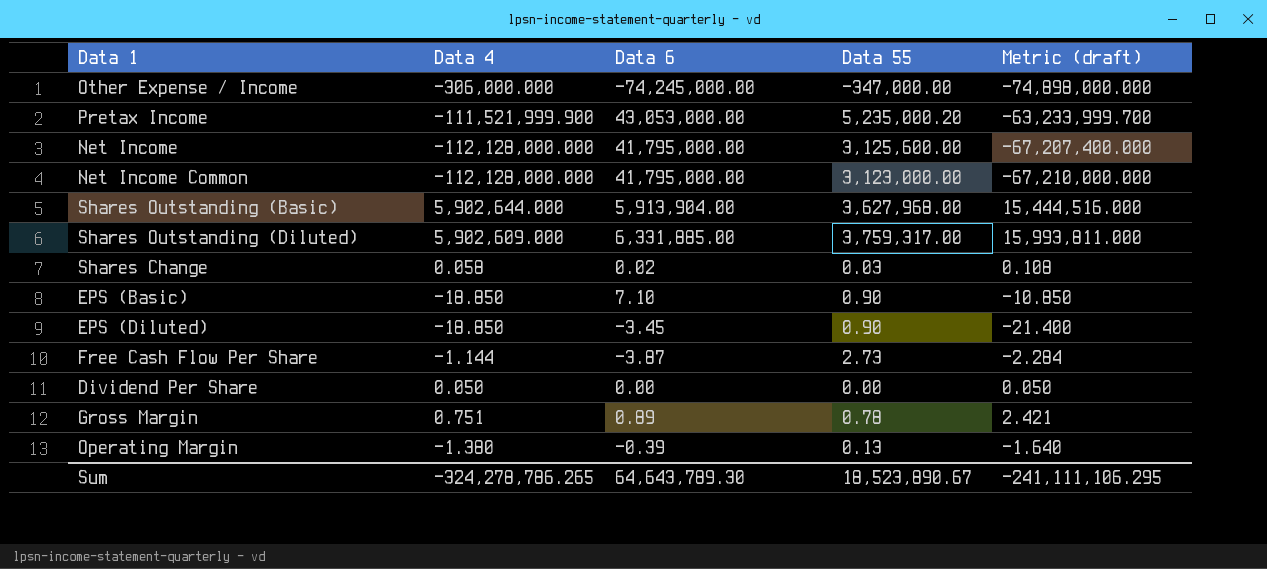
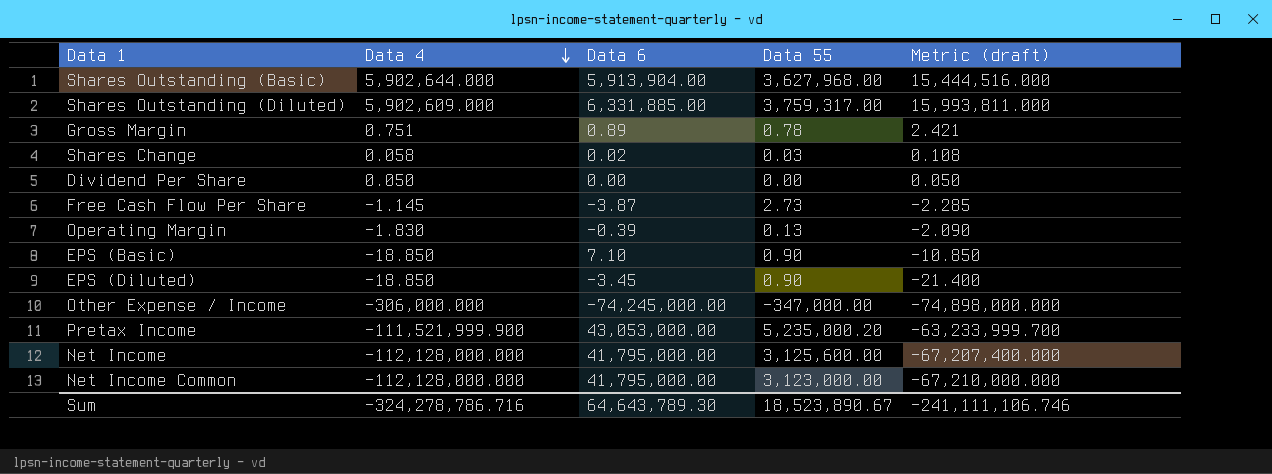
row order: none -> Data 4 descending
Free Cash Flow Per Share | Data 4: -1.144 -> -1.145
Free Cash Flow Per Share | Metric (draft): -2.284 -> -2.285
Operating Margin | Data 4: -1.380 -> -1.830
Operating Margin | Metric (draft): -1.640 -> -2.090
Sum | Data 4: -324,278,786.265 -> -324,278,786.716
Sum | Metric (draft): -241,111,106.295 -> -241,111,106.746

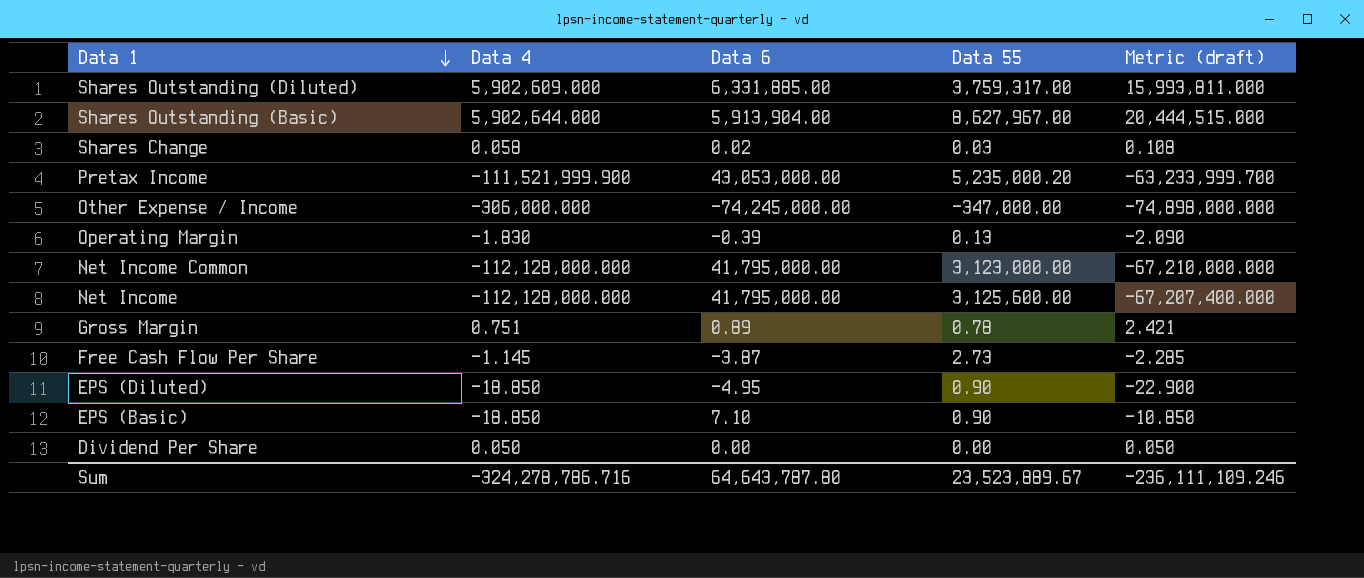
row order: Data 4 descending -> Data 1 descending
Shares Outstanding (Basic) | Data 55: 3,627,968.00 -> 8,627,967.00
Shares Outstanding (Basic) | Metric (draft): 15,444,516.000 -> 20,444,515.000
EPS (Diluted) | Data 6: -3.45 -> -4.95
EPS (Diluted) | Metric (draft): -21.400 -> -22.900
Sum | Data 6: 64,643,789.30 -> 64,643,787.80
Sum | Data 55: 18,523,890.67 -> 23,523,889.67
Sum | Metric (draft): -241,111,106.746 -> -236,111,109.246

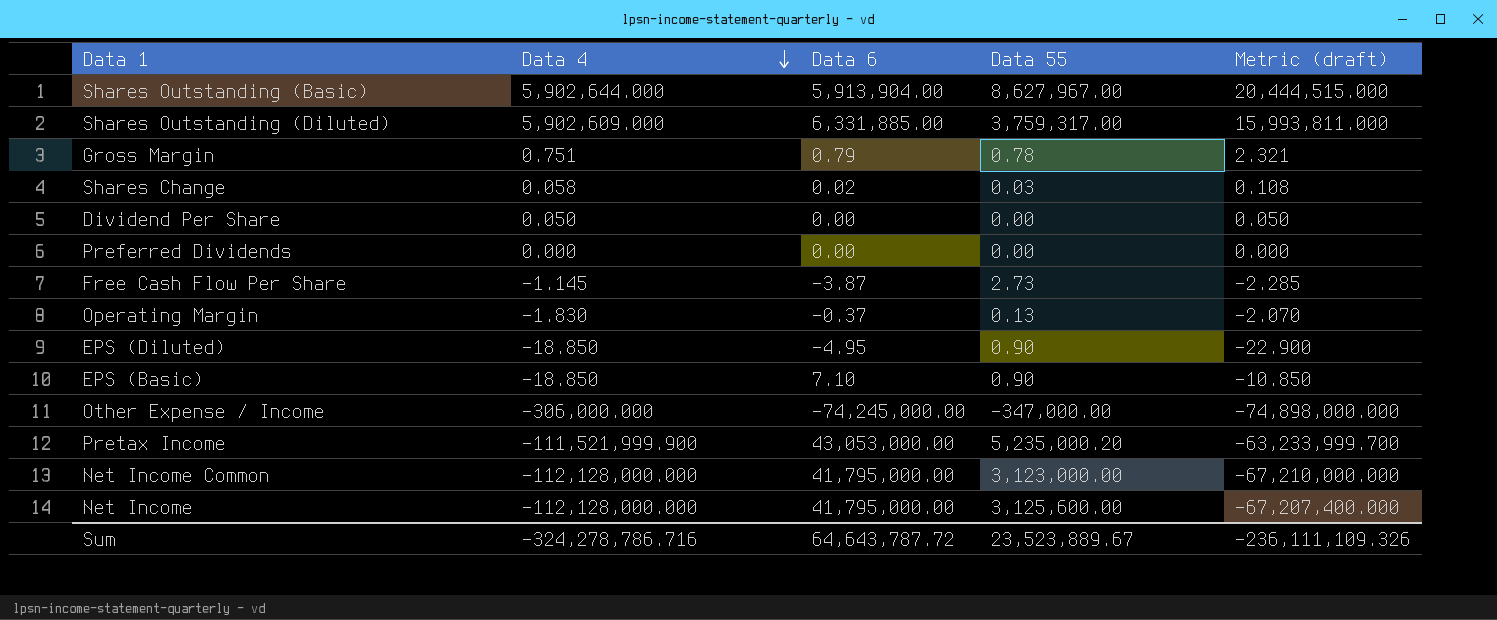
row order: Data 1 descending -> Data 4 descending
Gross Margin | Data 6: 0.89 -> 0.79
Gross Margin | Metric (draft): 2.421 -> 2.321
row Preferred Dividends: none -> 0.000 | 0.00 | 0.00 | 0.000
Operating Margin | Data 6: -0.39 -> -0.37
Operating Margin | Metric (draft): -2.090 -> -2.070
Sum | Data 6: 64,643,787.80 -> 64,643,787.72
Sum | Metric (draft): -236,111,109.246 -> -236,111,109.326

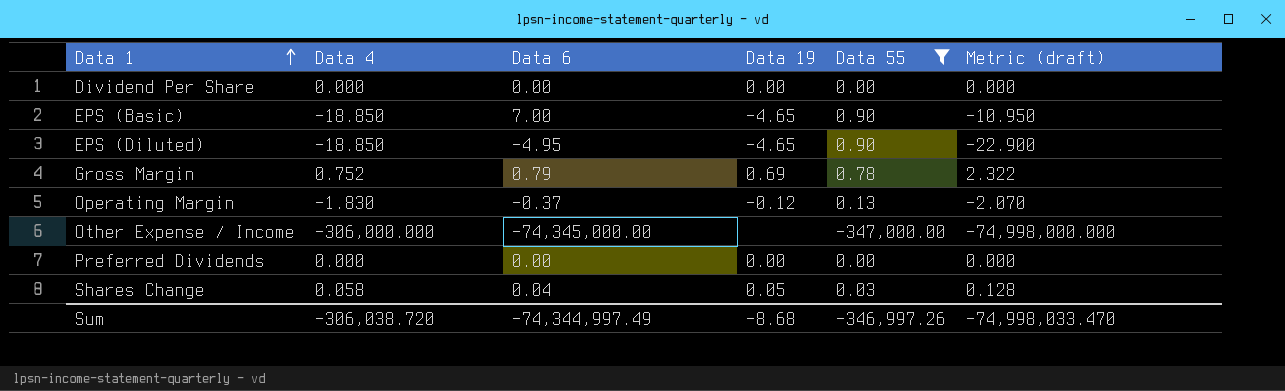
filter: none -> Data 55 <= 0.90
row order: Data 4 descending -> Data 1 ascending
column Data 19 | position: none -> 4
Dividend Per Share | Data 4: 0.050 -> 0.000
Dividend Per Share | Metric (draft): 0.050 -> 0.000
EPS (Basic) | Data 6: 7.10 -> 7.00
EPS (Basic) | Metric (draft): -10.850 -> -10.950
Gross Margin | Data 4: 0.751 -> 0.752
Gross Margin | Metric (draft): 2.321 -> 2.322
Other Expense / Income | Data 6: -74,245,000.00 -> -74,345,000.00
Other Expense / Income | Metric (draft): -74,898,000.000 -> -74,998,000.000
Shares Change | Data 6: 0.02 -> 0.04
Shares Change | Metric (draft): 0.108 -> 0.128
Sum | Data 4: -324,278,786.716 -> -306,038.720
Sum | Data 6: 64,643,787.72 -> -74,344,997.49
Sum | Data 55: 23,523,889.67 -> -346,997.26
Sum | Metric (draft): -236,111,109.326 -> -74,998,033.470

